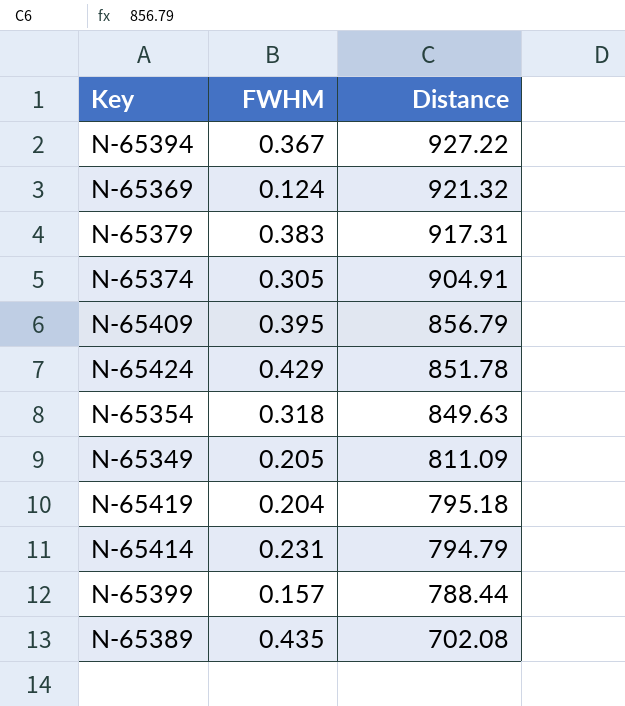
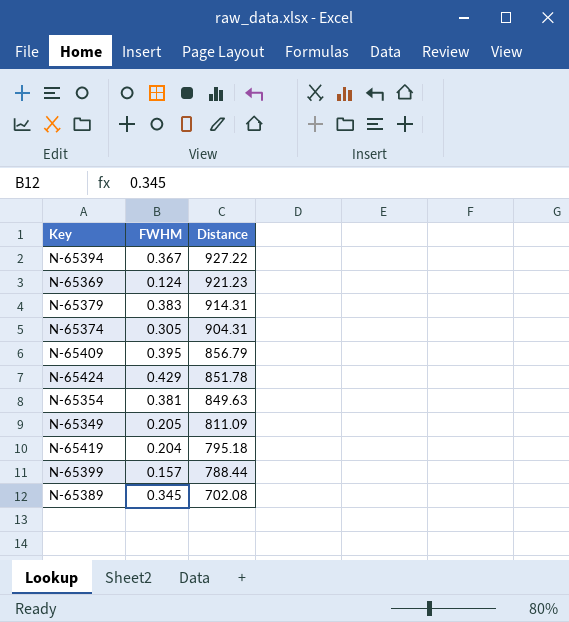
row N-65414: 0.231 | 794.79 -> none
N-65369 | Distance: 921.32 -> 921.23
N-65379 | Distance: 917.31 -> 914.31
N-65374 | Distance: 904.91 -> 904.31
N-65354 | FWHM: 0.318 -> 0.381
N-65389 | FWHM: 0.435 -> 0.345

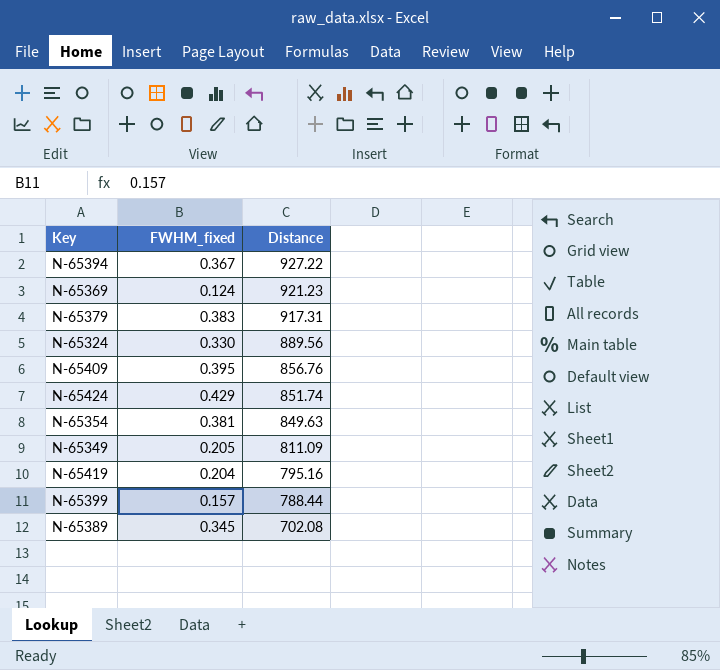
column name: FWHM -> FWHM_fixed
row N-65374: 0.305 | 904.31 -> none
N-65379 | Distance: 914.31 -> 917.31
row N-65324: none -> 0.330 | 889.56
N-65409 | Distance: 856.79 -> 856.76
N-65424 | Distance: 851.78 -> 851.74
N-65419 | Distance: 795.18 -> 795.16

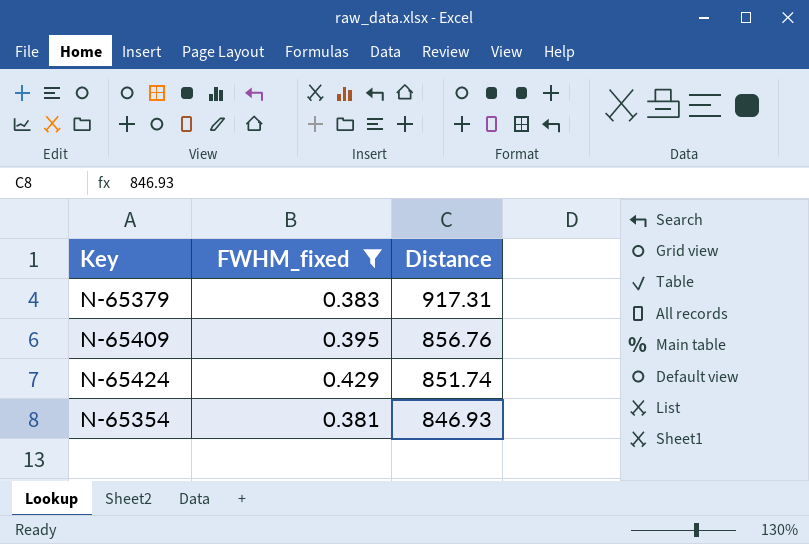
filter: none -> FWHM_fixed >= 0.381
N-65354 | Distance: 849.63 -> 846.93

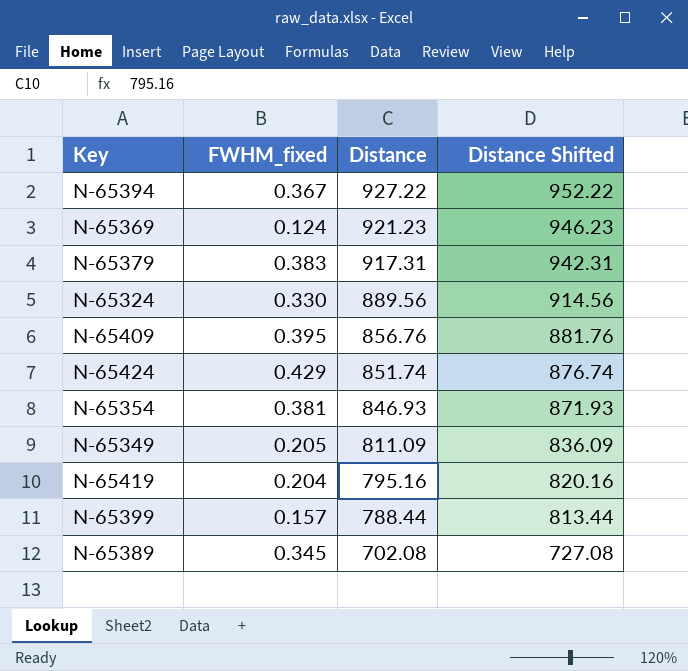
filter: FWHM_fixed >= 0.381 -> none
column Distance Shifted | formula: none -> [Distance] + 25

